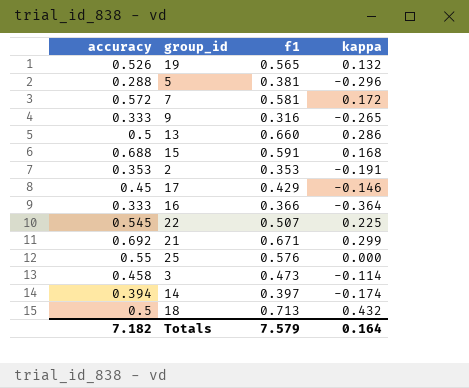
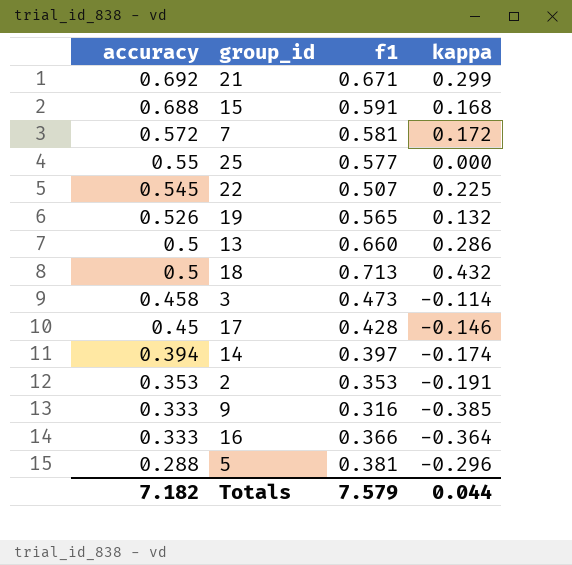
row order: none -> accuracy descending
25 | f1: 0.576 -> 0.577
17 | f1: 0.429 -> 0.428
9 | kappa: -0.265 -> -0.385
Totals | kappa: 0.164 -> 0.044

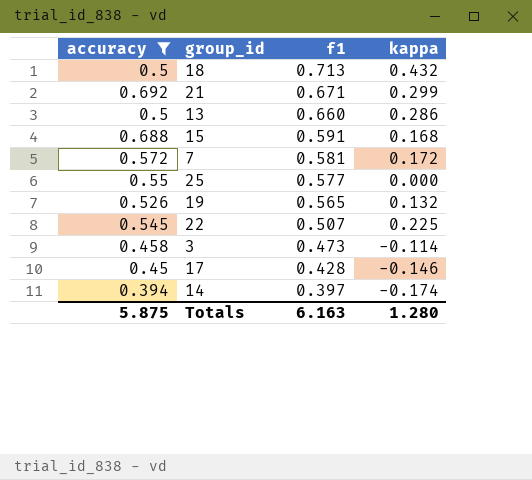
filter: none -> accuracy >= 0.394
row order: accuracy descending -> f1 descending
Totals | accuracy: 7.182 -> 5.875
Totals | f1: 7.579 -> 6.163
Totals | kappa: 0.044 -> 1.280

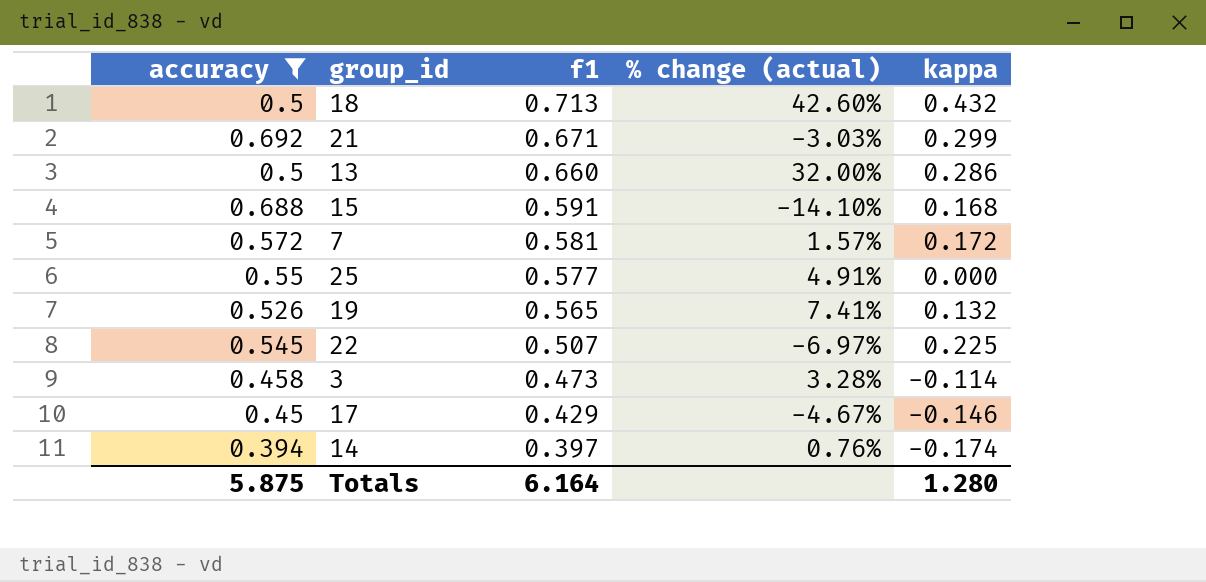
column % change (actual) | formula: none -> ([f1] - [accuracy]) / [accuracy]
17 | f1: 0.428 -> 0.429
Totals | f1: 6.163 -> 6.164

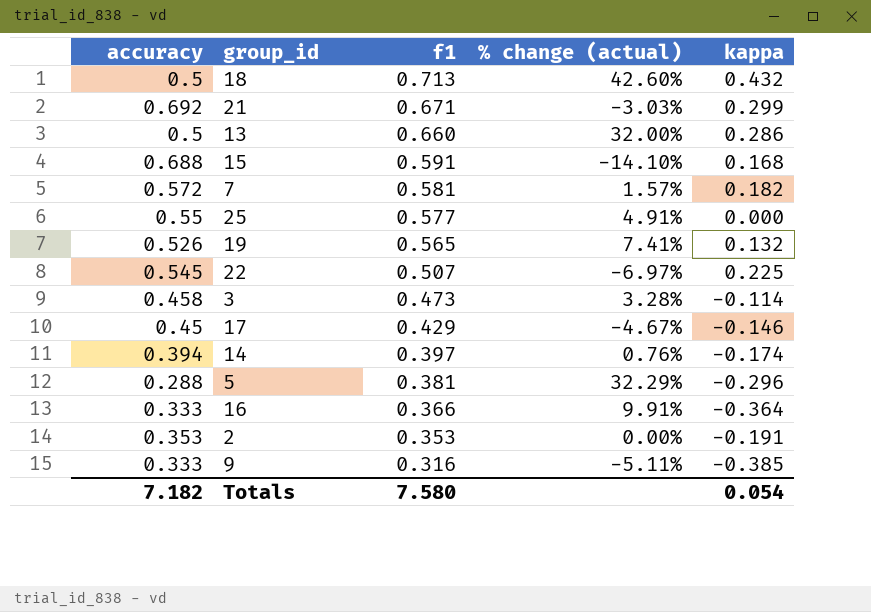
filter: accuracy >= 0.394 -> none
7 | kappa: 0.172 -> 0.182
Totals | accuracy: 5.875 -> 7.182
Totals | f1: 6.164 -> 7.580
Totals | kappa: 1.280 -> 0.054

